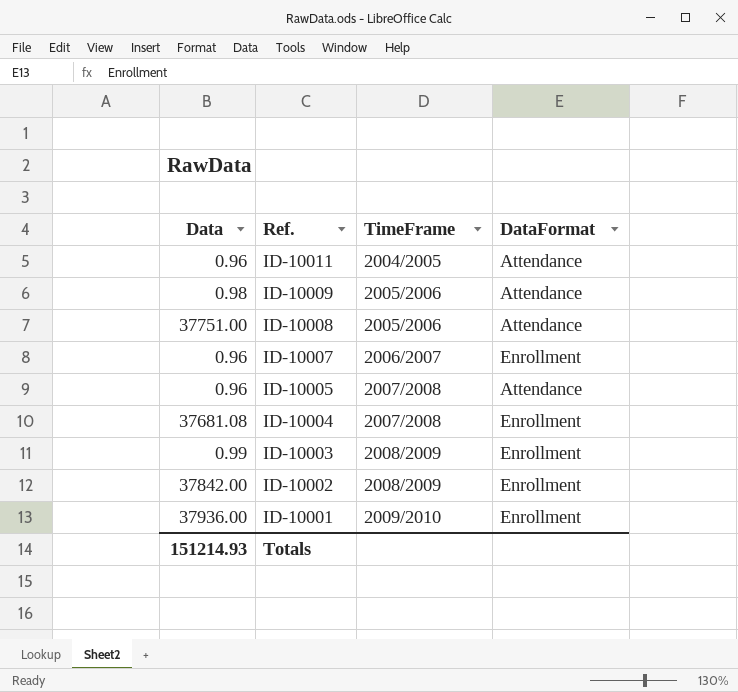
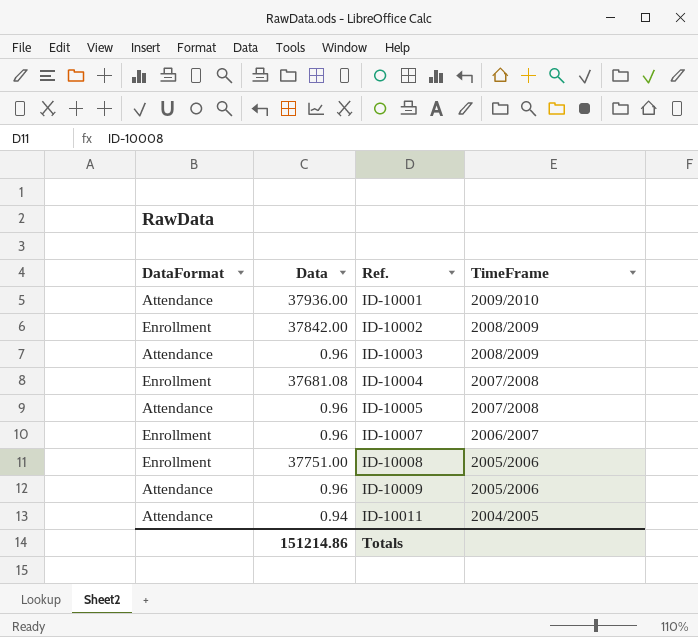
row order: Ref. descending -> Ref. ascending
column DataFormat | position: 4 -> 1
ID-10001 | DataFormat: Enrollment -> Attendance
ID-10003 | DataFormat: Enrollment -> Attendance
ID-10003 | Data: 0.99 -> 0.96
ID-10008 | DataFormat: Attendance -> Enrollment
ID-10009 | Data: 0.98 -> 0.96
ID-10011 | Data: 0.96 -> 0.94
Totals | Data: 151214.93 -> 151214.86

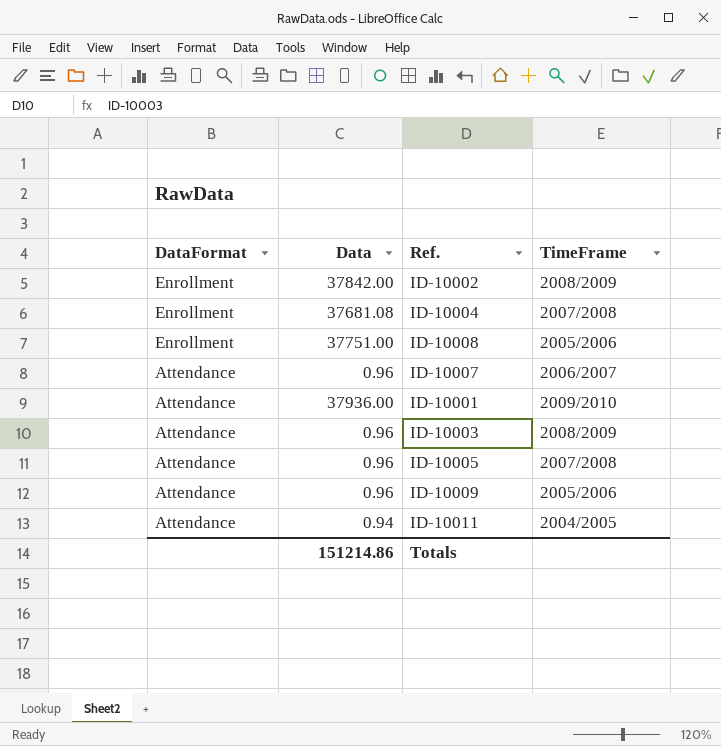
row order: Ref. ascending -> DataFormat descending
ID-10007 | DataFormat: Enrollment -> Attendance

